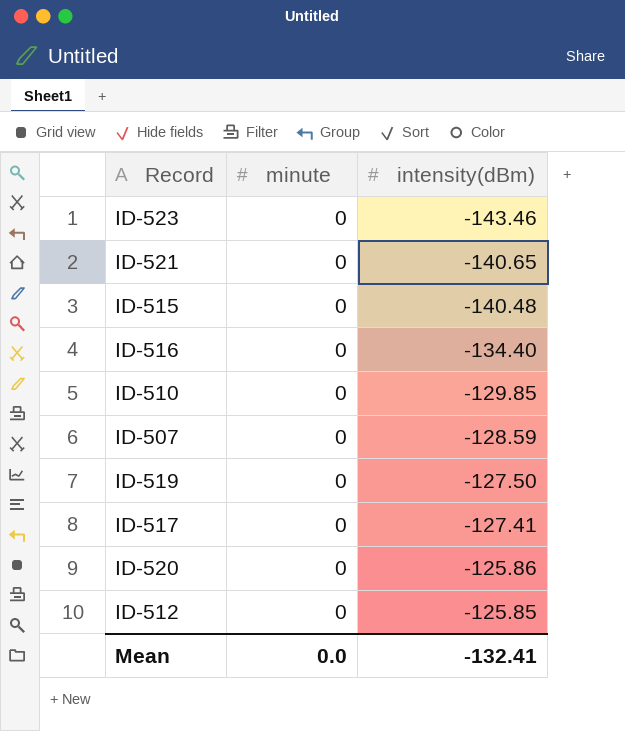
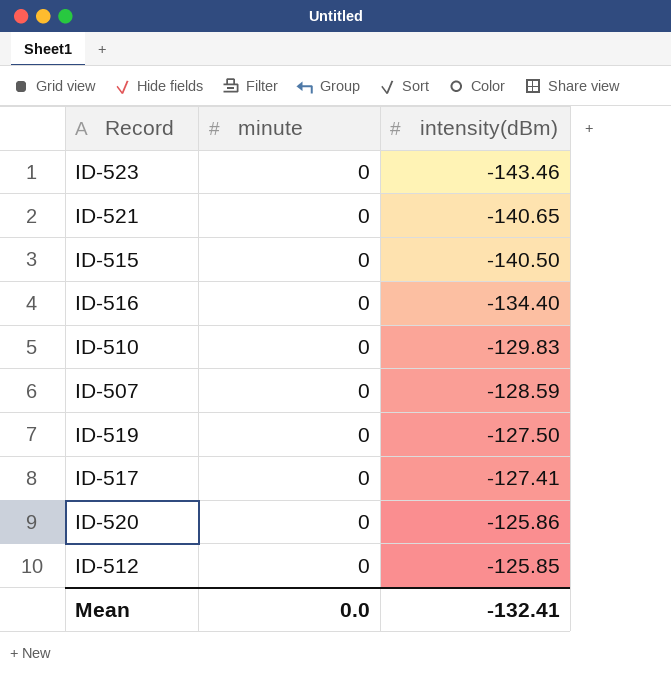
ID-515 | intensity(dBm): -140.48 -> -140.50
ID-510 | intensity(dBm): -129.85 -> -129.83

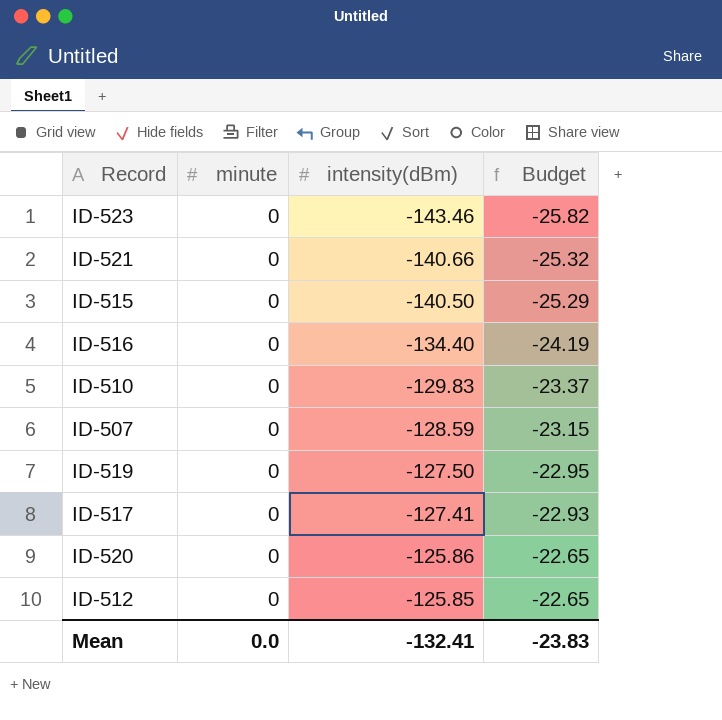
column Budget | formula: none -> [intensity(dBm)] * 0.18
ID-521 | intensity(dBm): -140.65 -> -140.66

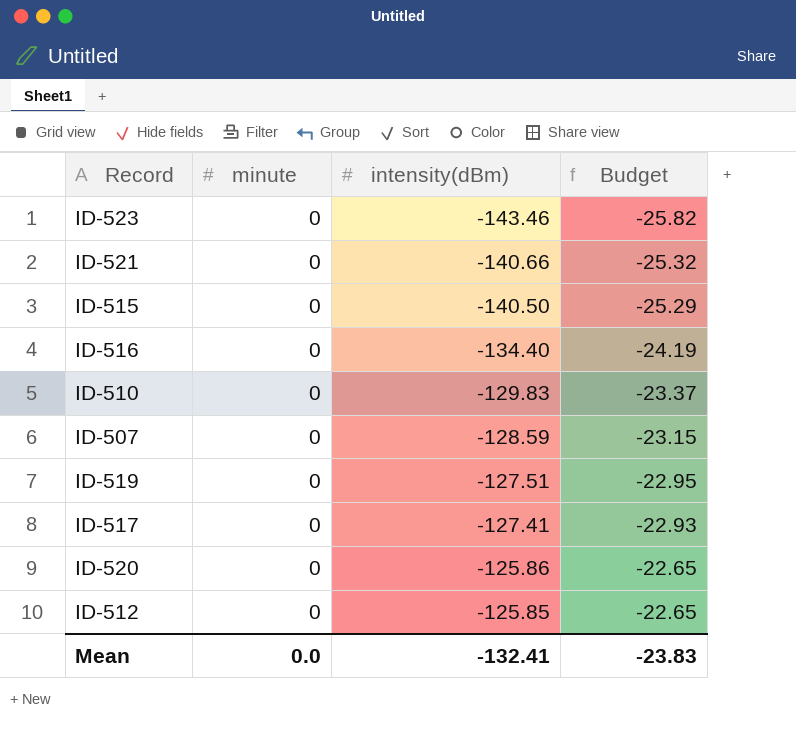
ID-519 | intensity(dBm): -127.50 -> -127.51

